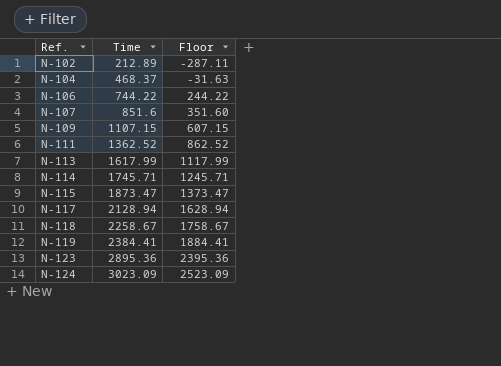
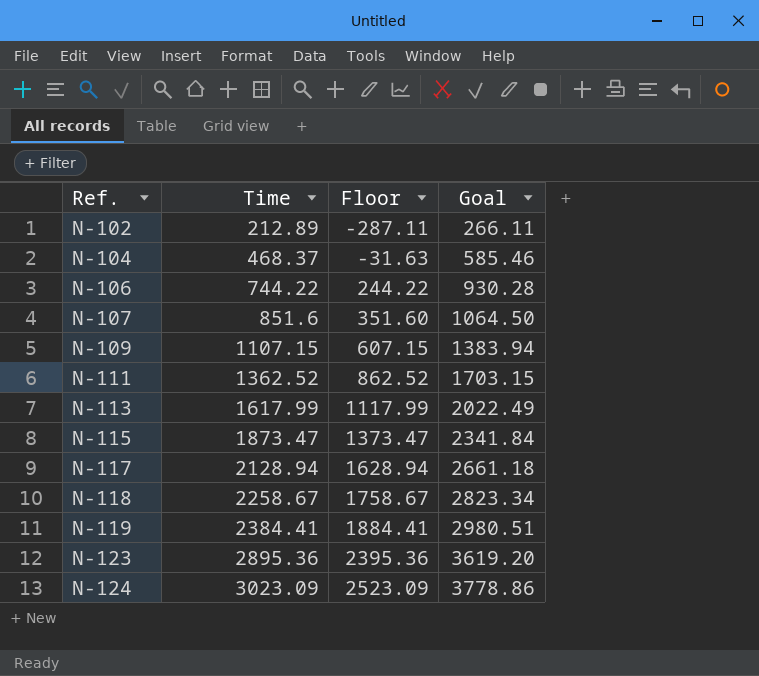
column Goal | formula: none -> [Time] * 1.25
row N-114: 1745.71 | 1245.71 -> none

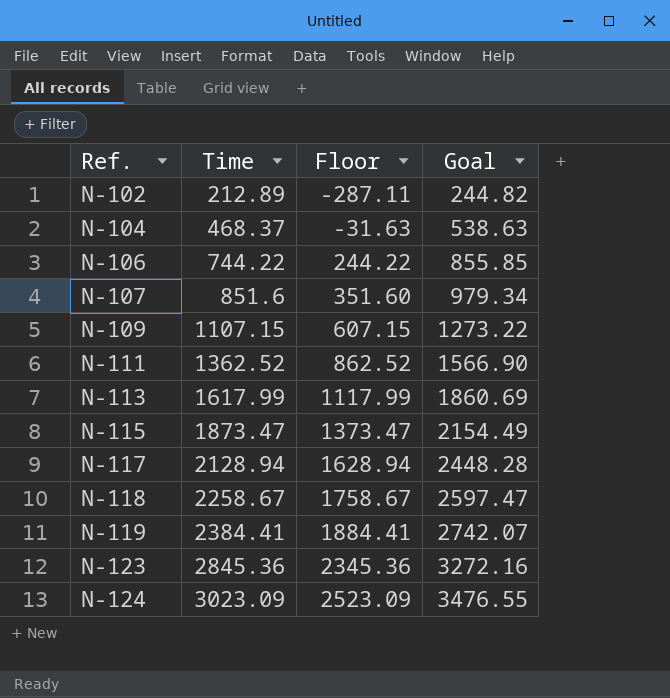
column Goal | formula: [Time] * 1.25 -> [Time] * 1.15
N-123 | Time: 2895.36 -> 2845.36
N-123 | Floor: 2395.36 -> 2345.36

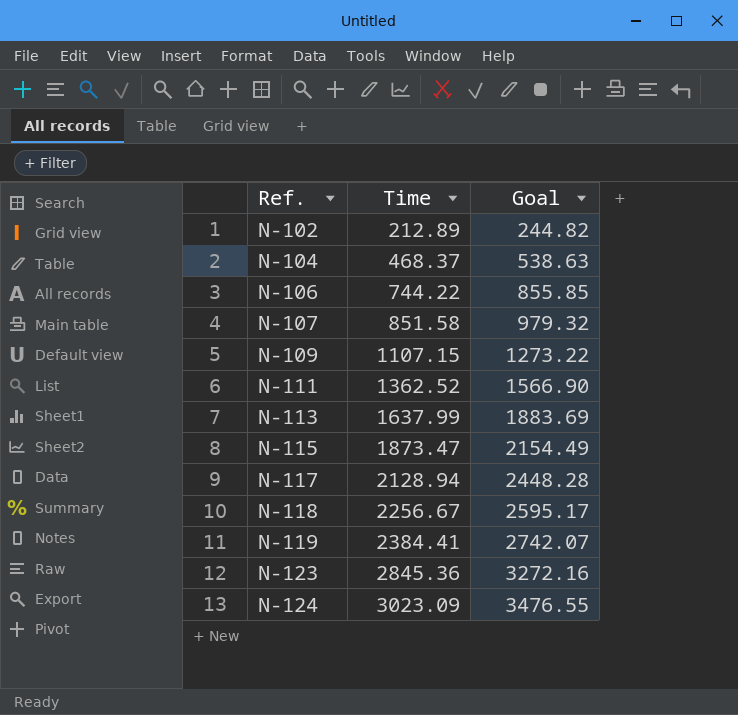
column Floor | formula: [Time] - 500 -> none
N-107 | Time: 851.6 -> 851.58
N-107 | Goal: 979.34 -> 979.32
N-113 | Time: 1617.99 -> 1637.99
N-113 | Goal: 1860.69 -> 1883.69
N-118 | Time: 2258.67 -> 2256.67
N-118 | Goal: 2597.47 -> 2595.17

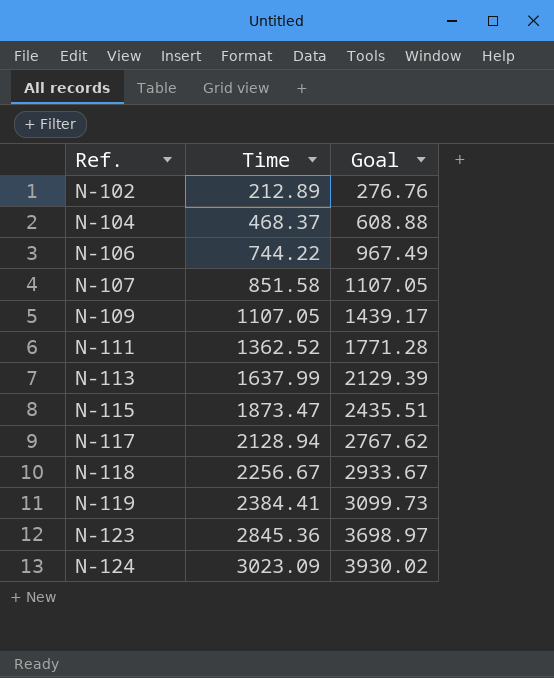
column Goal | formula: [Time] * 1.15 -> [Time] * 1.3
N-109 | Time: 1107.15 -> 1107.05

